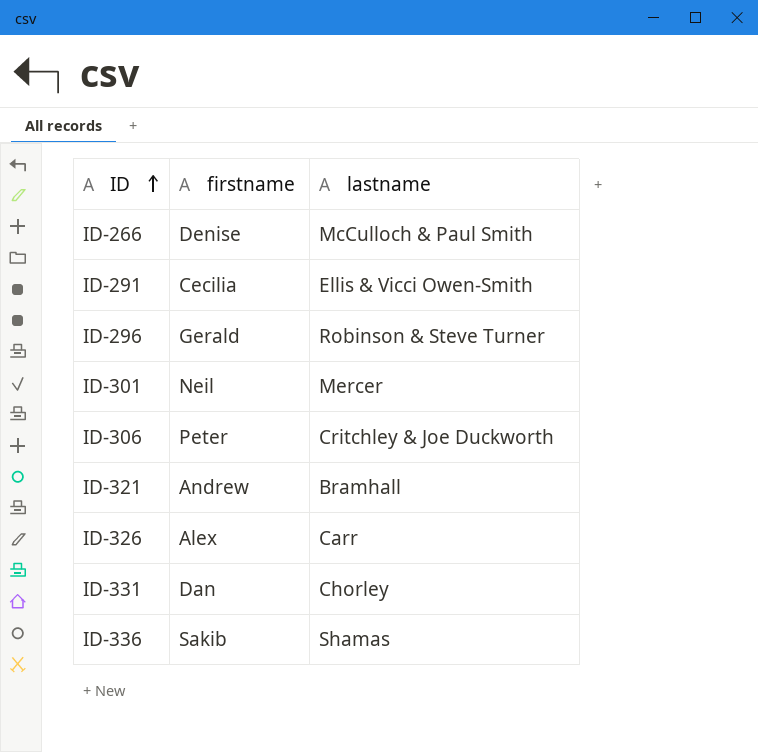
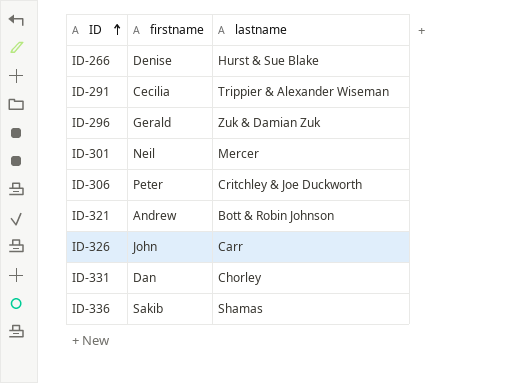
ID-266 | lastname: McCulloch & Paul Smith -> Hurst & Sue Blake
ID-291 | lastname: Ellis & Vicci Owen-Smith -> Trippier & Alexander Wiseman
ID-296 | lastname: Robinson & Steve Turner -> Zuk & Damian Zuk
ID-321 | lastname: Bramhall -> Bott & Robin Johnson
ID-326 | firstname: Alex -> John

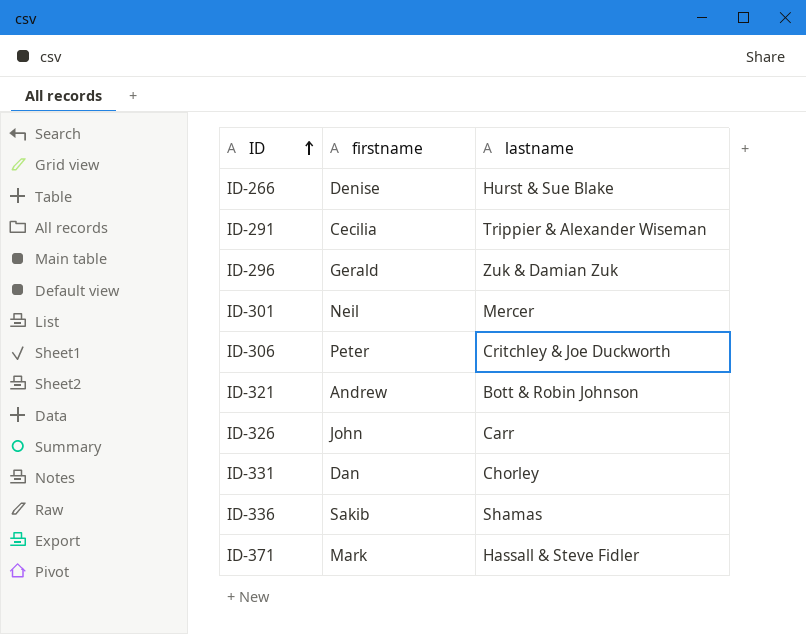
row ID-371: none -> Mark | Hassall & Steve Fidler

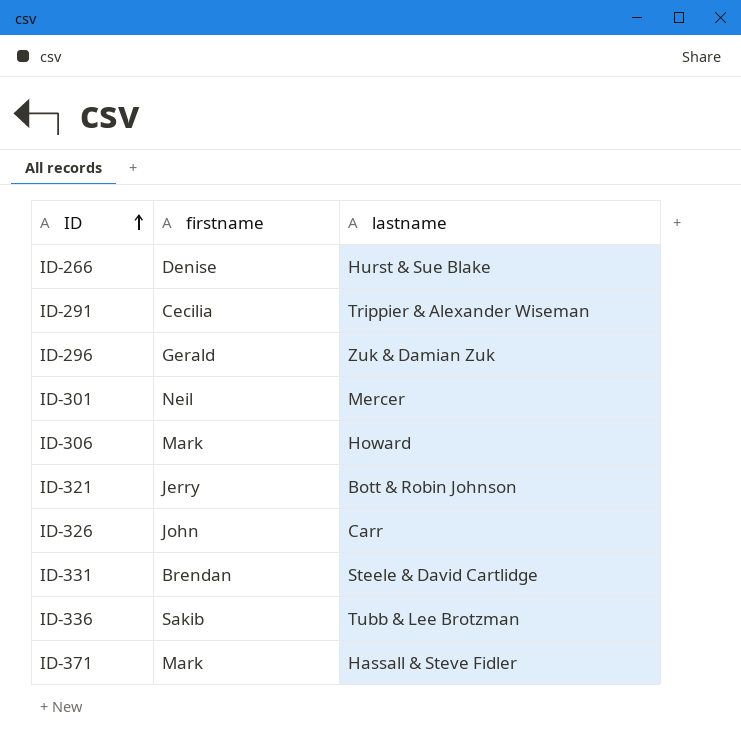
ID-306 | firstname: Peter -> Mark
ID-306 | lastname: Critchley & Joe Duckworth -> Howard
ID-321 | firstname: Andrew -> Jerry
ID-331 | firstname: Dan -> Brendan
ID-331 | lastname: Chorley -> Steele & David Cartlidge
ID-336 | lastname: Shamas -> Tubb & Lee Brotzman

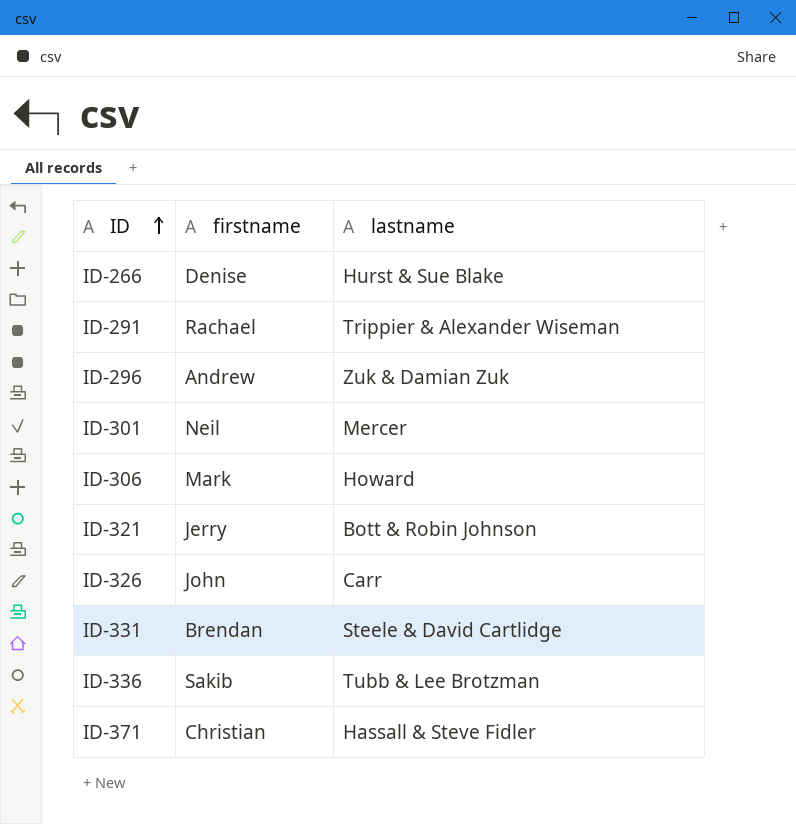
ID-291 | firstname: Cecilia -> Rachael
ID-296 | firstname: Gerald -> Andrew
ID-371 | firstname: Mark -> Christian

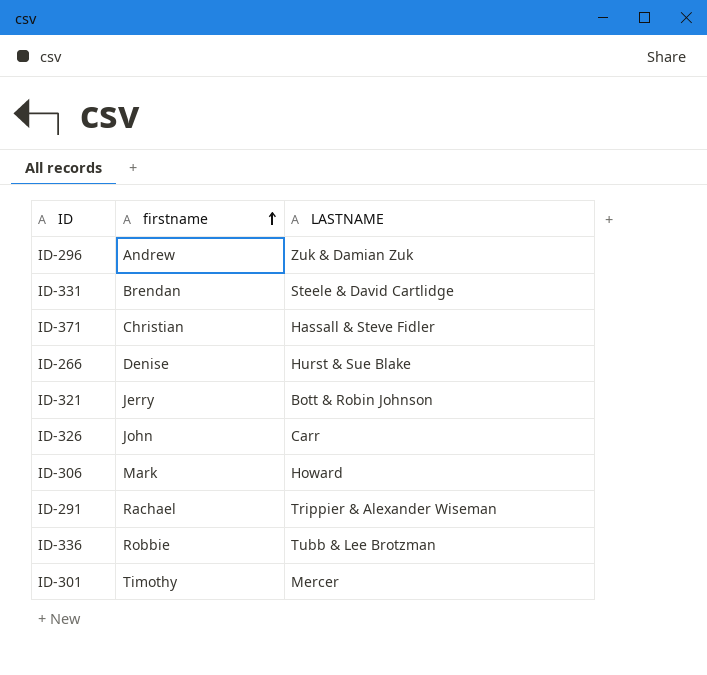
row order: ID ascending -> firstname ascending
column name: lastname -> LASTNAME
ID-336 | firstname: Sakib -> Robbie
ID-301 | firstname: Neil -> Timothy

